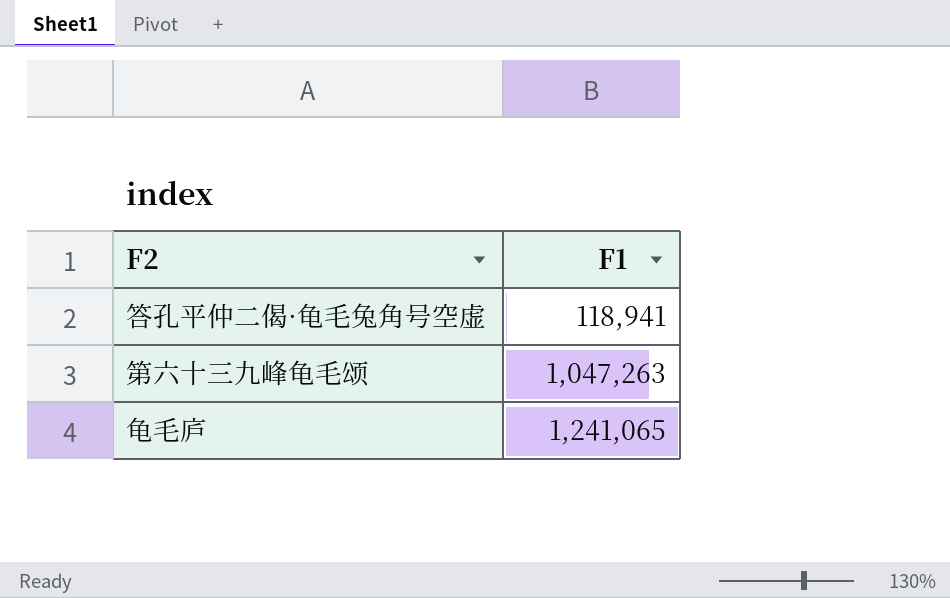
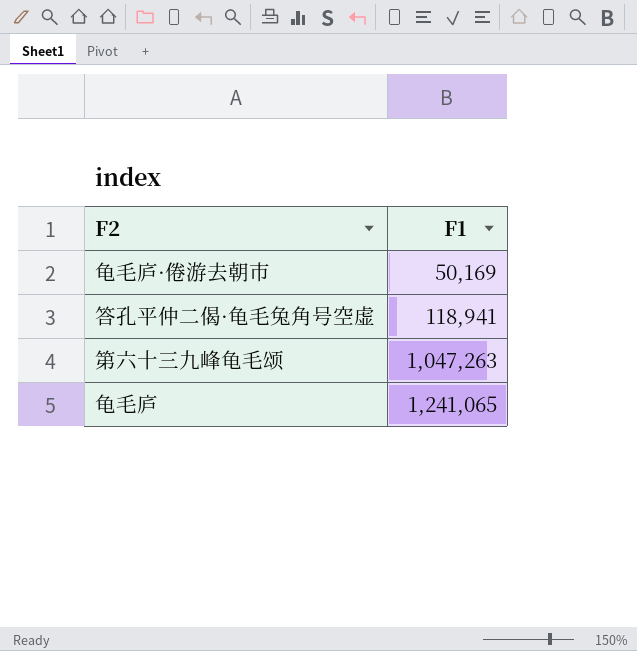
row 龟毛庐·倦游去朝市: none -> 50,169

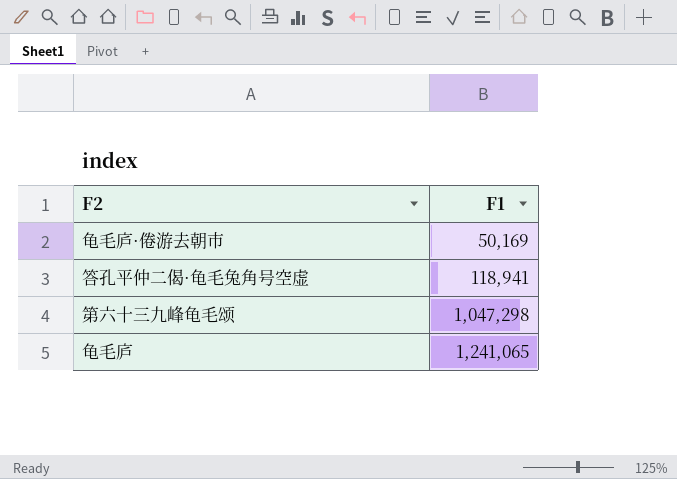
第六十三九峰龟毛颂 | F1: 1,047,263 -> 1,047,298

